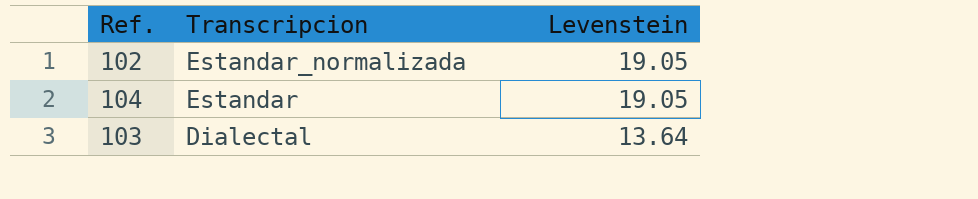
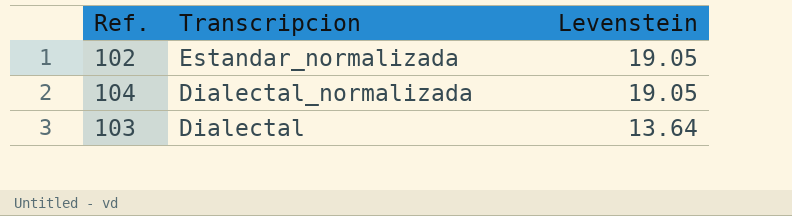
104 | Transcripcion: Estandar -> Dialectal_normalizada

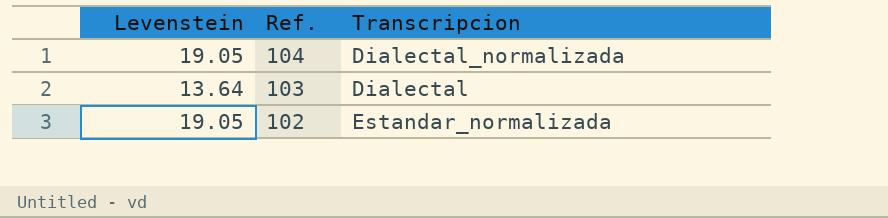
row order: Transcripcion descending -> Ref. descending
column Levenstein | position: 3 -> 1

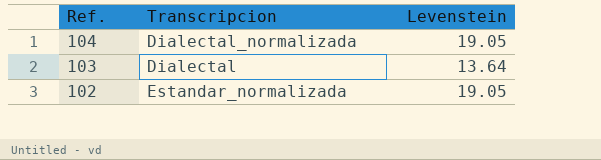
column Levenstein | position: 1 -> 3

